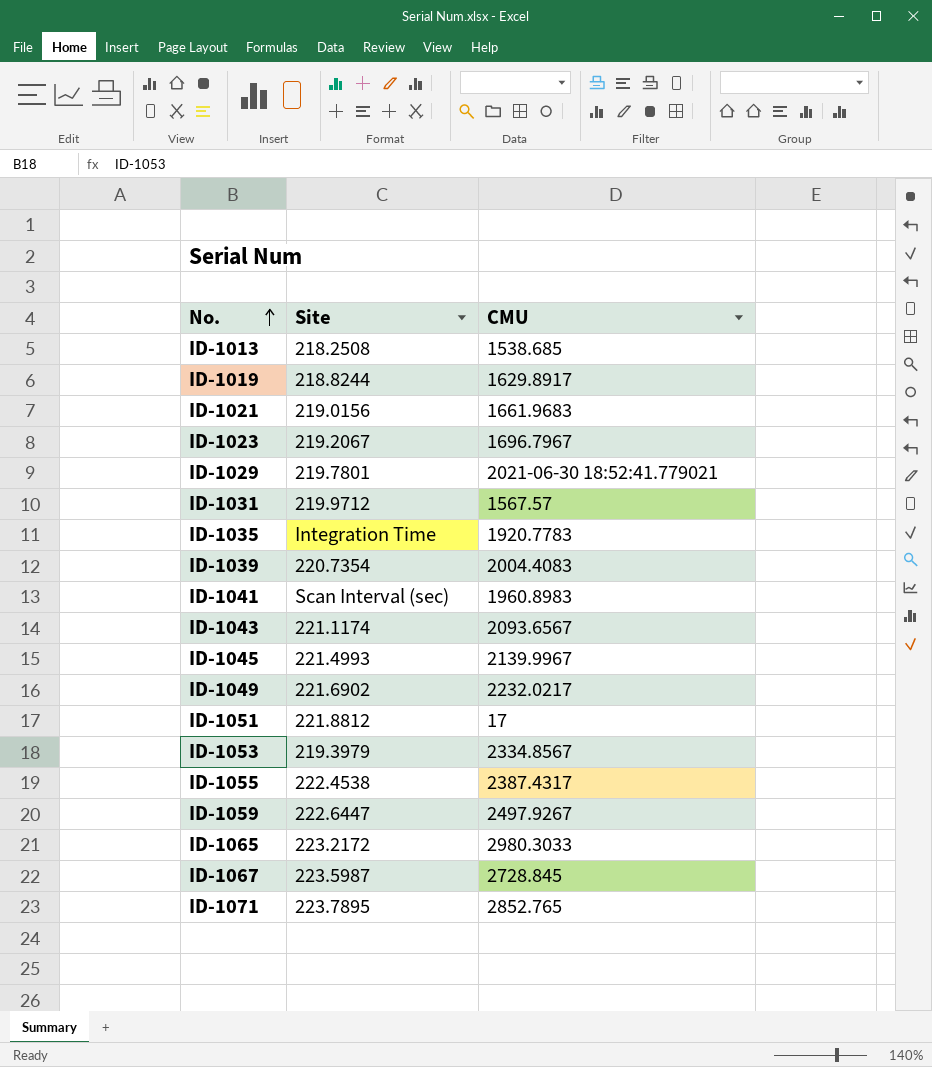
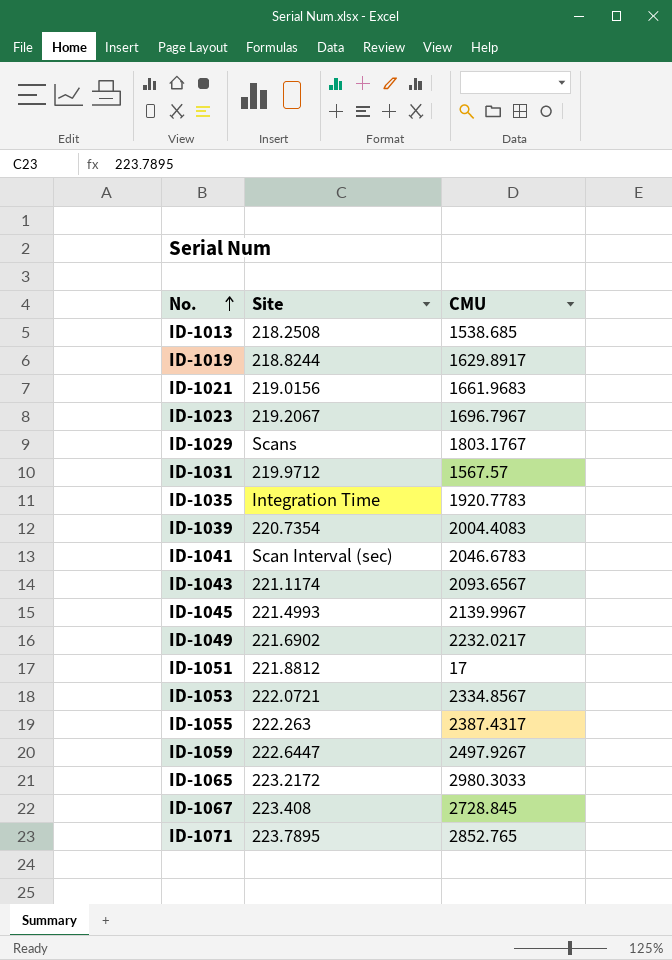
ID-1029 | Site: 219.7801 -> Scans
ID-1029 | CMU: 2021-06-30 18:52:41.779021 -> 1803.1767
ID-1041 | CMU: 1960.8983 -> 2046.6783
ID-1053 | Site: 219.3979 -> 222.0721
ID-1055 | Site: 222.4538 -> 222.263
ID-1067 | Site: 223.5987 -> 223.408

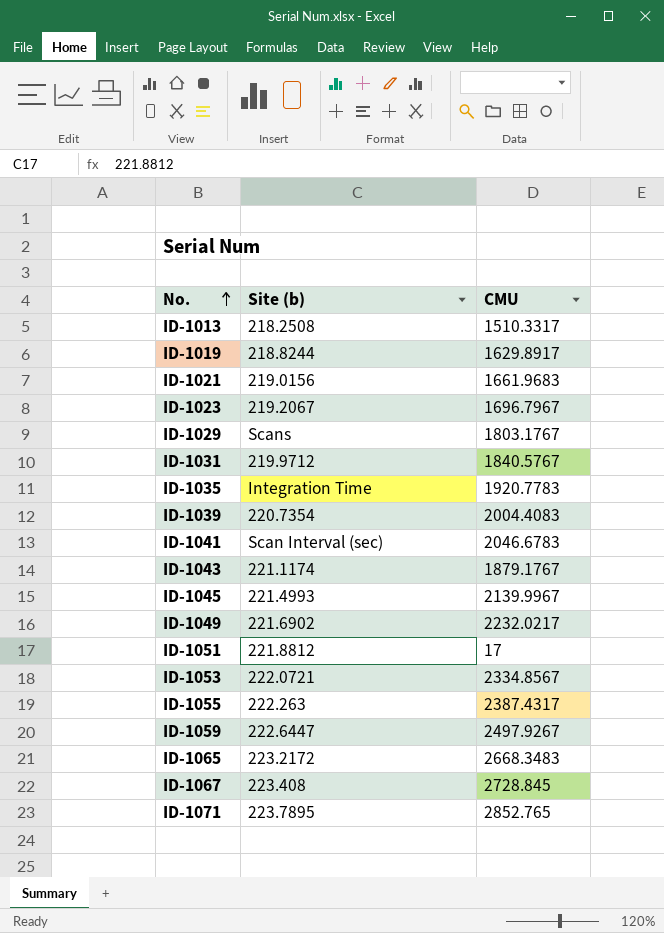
column name: Site -> Site (b)
ID-1013 | CMU: 1538.685 -> 1510.3317
ID-1031 | CMU: 1567.57 -> 1840.5767
ID-1043 | CMU: 2093.6567 -> 1879.1767
ID-1065 | CMU: 2980.3033 -> 2668.3483

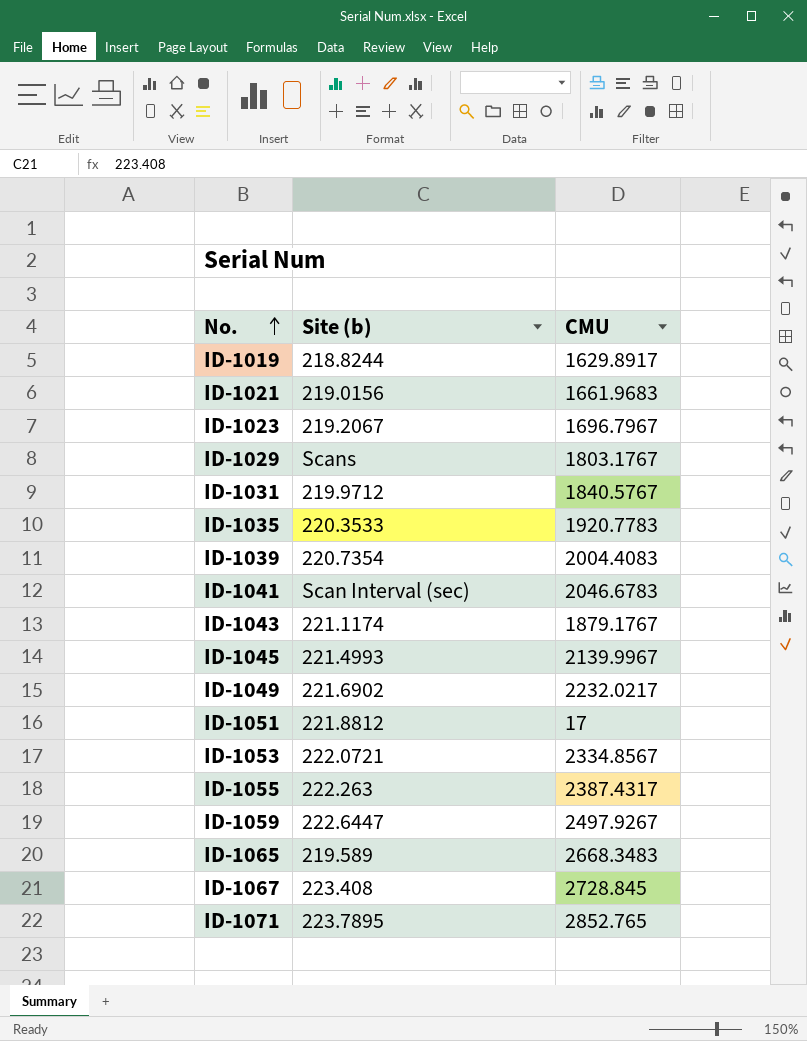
row ID-1013: 218.2508 | 1510.3317 -> none
ID-1035 | Site (b): Integration Time -> 220.3533
ID-1065 | Site (b): 223.2172 -> 219.589

